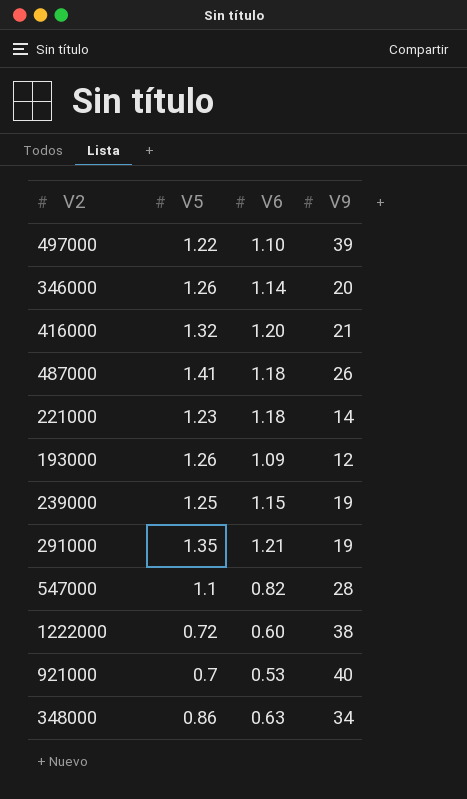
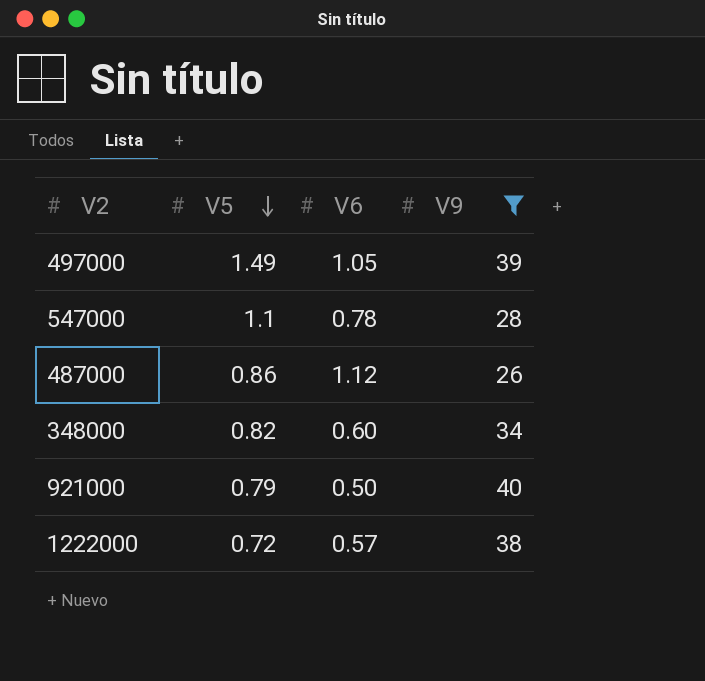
filter: none -> V9 >= 26
row order: none -> V5 descending
497000 | V5: 1.22 -> 1.49
497000 | V6: 1.10 -> 1.05
547000 | V6: 0.82 -> 0.78
487000 | V5: 1.41 -> 0.86
487000 | V6: 1.18 -> 1.12
348000 | V5: 0.86 -> 0.82
348000 | V6: 0.63 -> 0.60
921000 | V5: 0.7 -> 0.79
921000 | V6: 0.53 -> 0.50
1222000 | V6: 0.60 -> 0.57

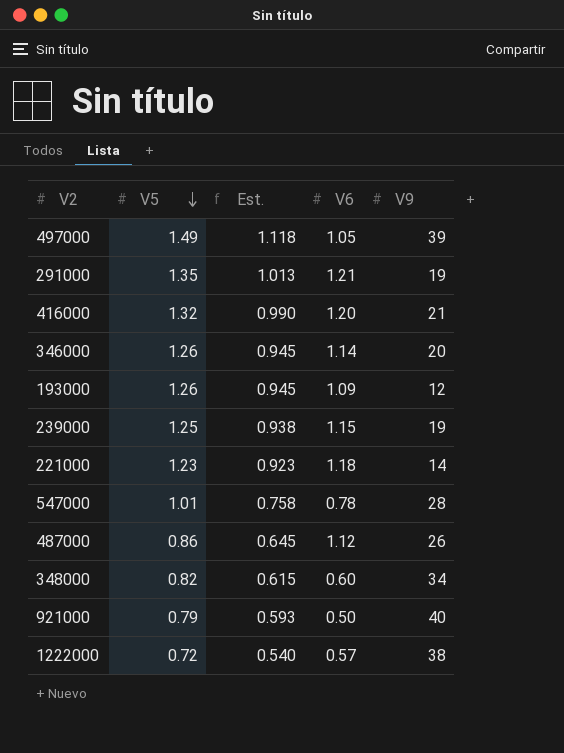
filter: V9 >= 26 -> none
column Est. | formula: none -> [V5] * 0.75
547000 | V5: 1.1 -> 1.01

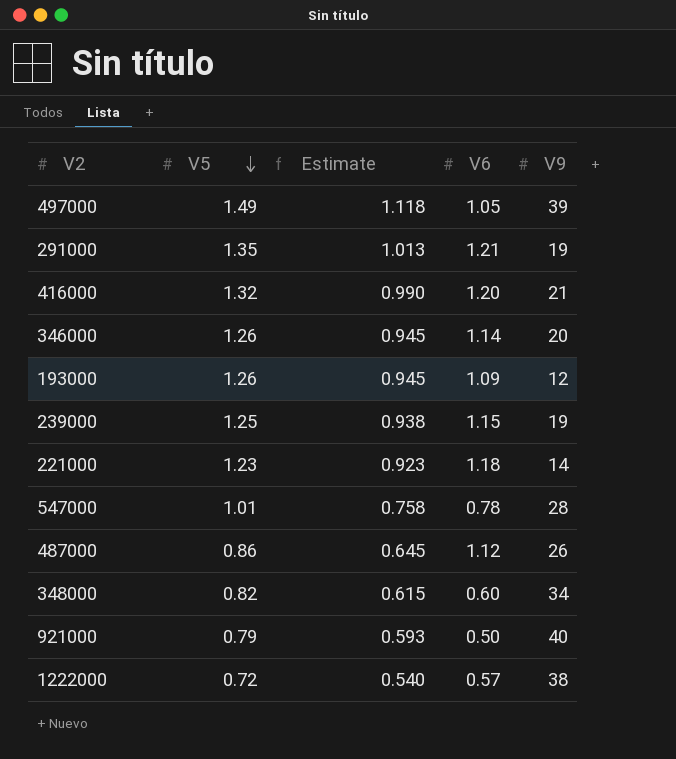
column name: Est. -> Estimate

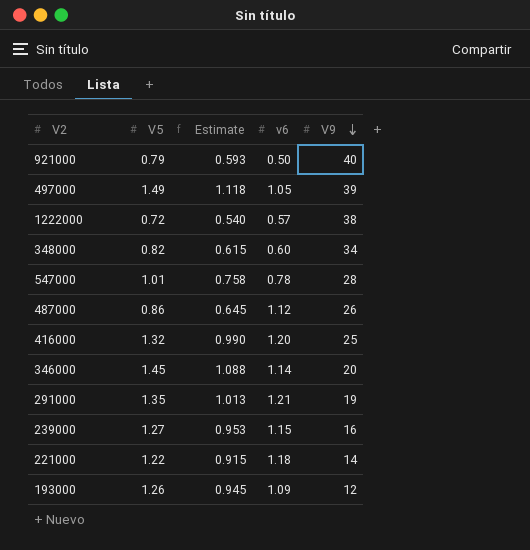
row order: V5 descending -> V9 descending
column name: V6 -> v6
416000 | V9: 21 -> 25
346000 | V5: 1.26 -> 1.45
346000 | Estimate: 0.945 -> 1.088
239000 | V5: 1.25 -> 1.27
239000 | Estimate: 0.938 -> 0.953
239000 | V9: 19 -> 16
221000 | V5: 1.23 -> 1.22
221000 | Estimate: 0.923 -> 0.915

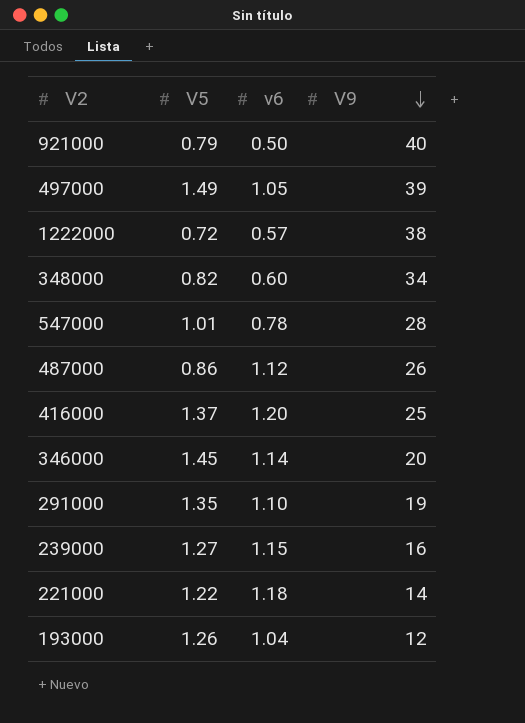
column Estimate | formula: [V5] * 0.75 -> none
416000 | V5: 1.32 -> 1.37
291000 | v6: 1.21 -> 1.10
193000 | v6: 1.09 -> 1.04

